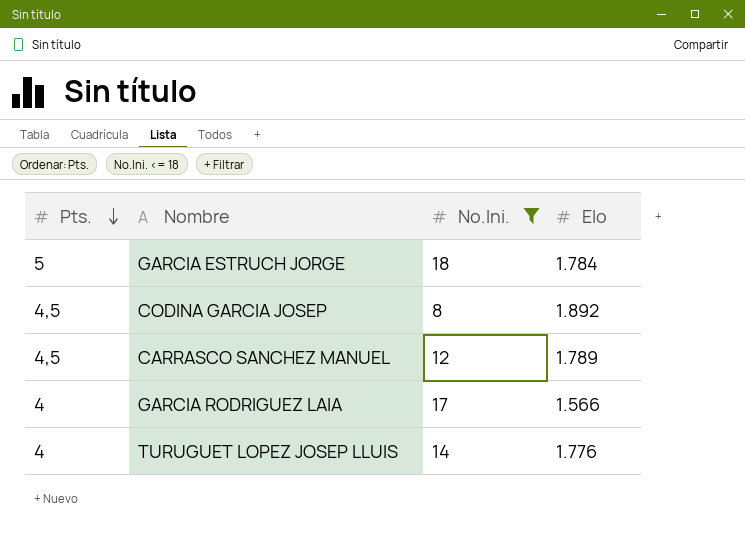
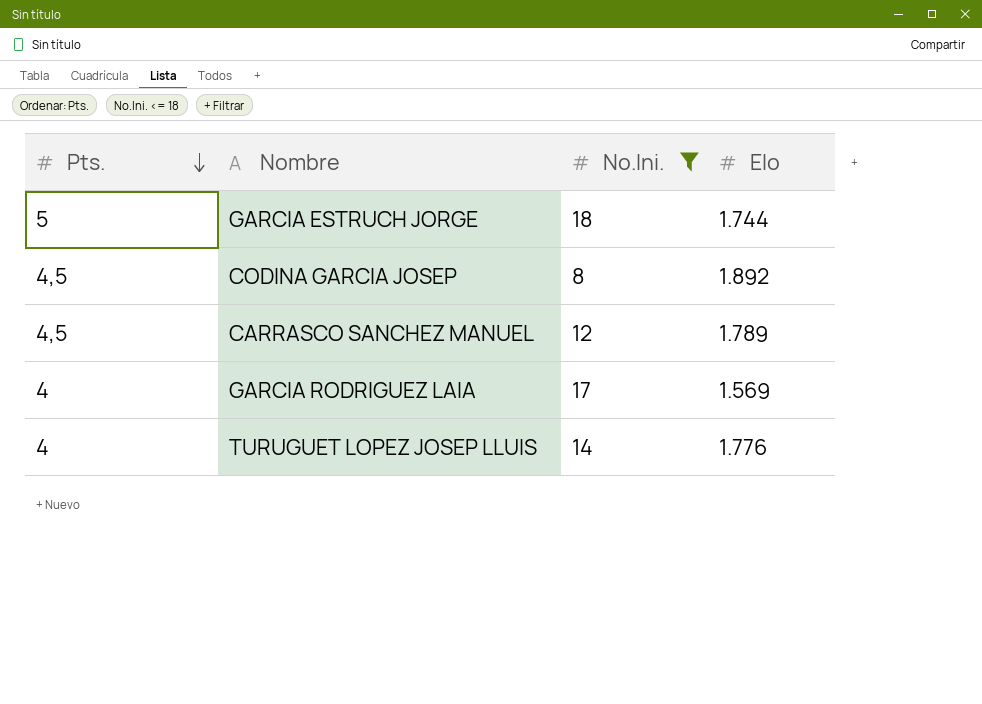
GARCIA ESTRUCH JORGE | Elo: 1.784 -> 1.744
GARCIA RODRIGUEZ LAIA | Elo: 1.566 -> 1.569

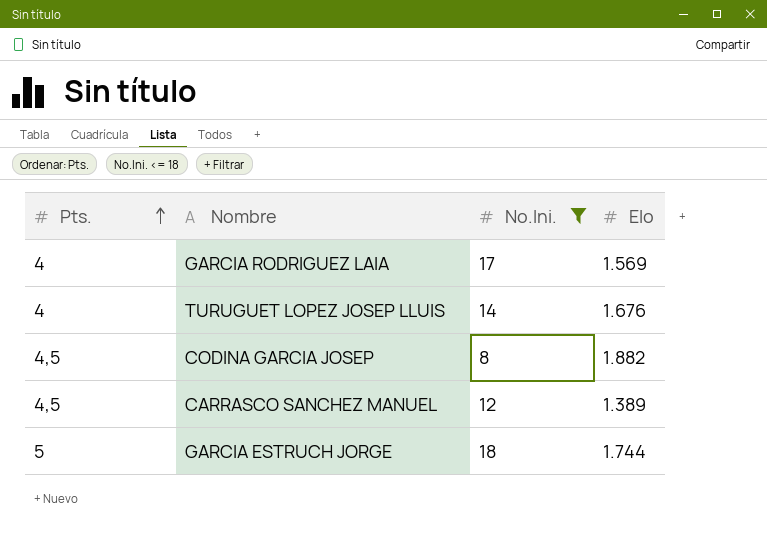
row order: Pts. descending -> Pts. ascending
TURUGUET LOPEZ JOSEP LLUIS | Elo: 1.776 -> 1.676
CODINA GARCIA JOSEP | Elo: 1.892 -> 1.882
CARRASCO SANCHEZ MANUEL | Elo: 1.789 -> 1.389

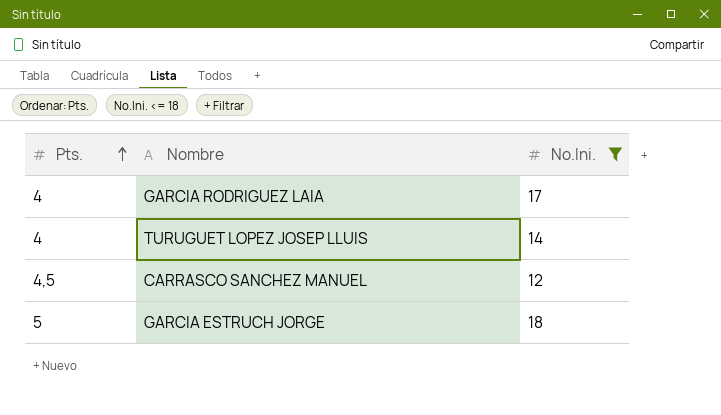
column Elo | position: 4 -> none
row CODINA GARCIA JOSEP: 4,5 | 8 | 1.882 -> none

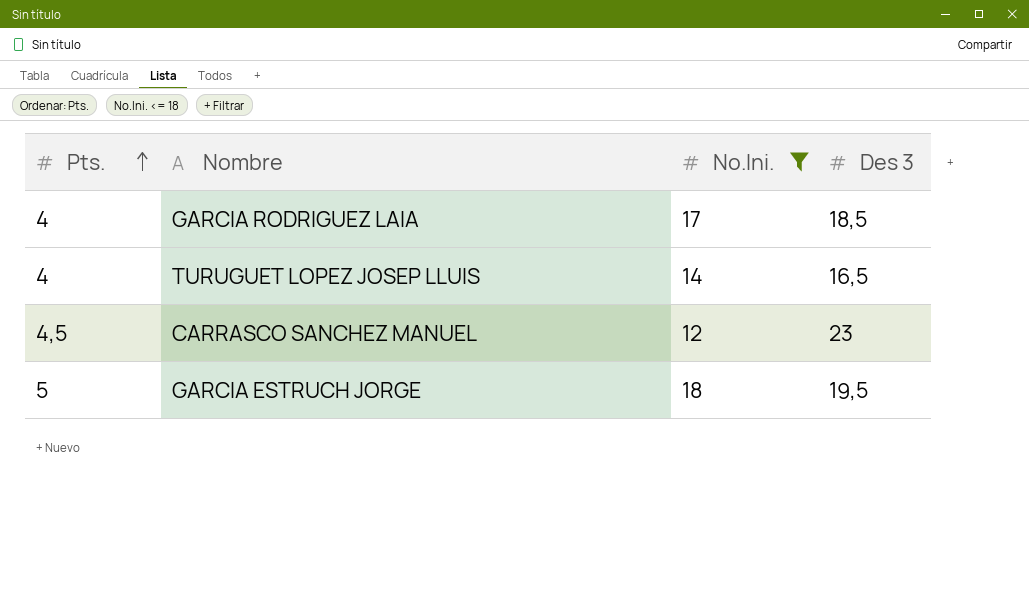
column Des 3 | position: none -> 4

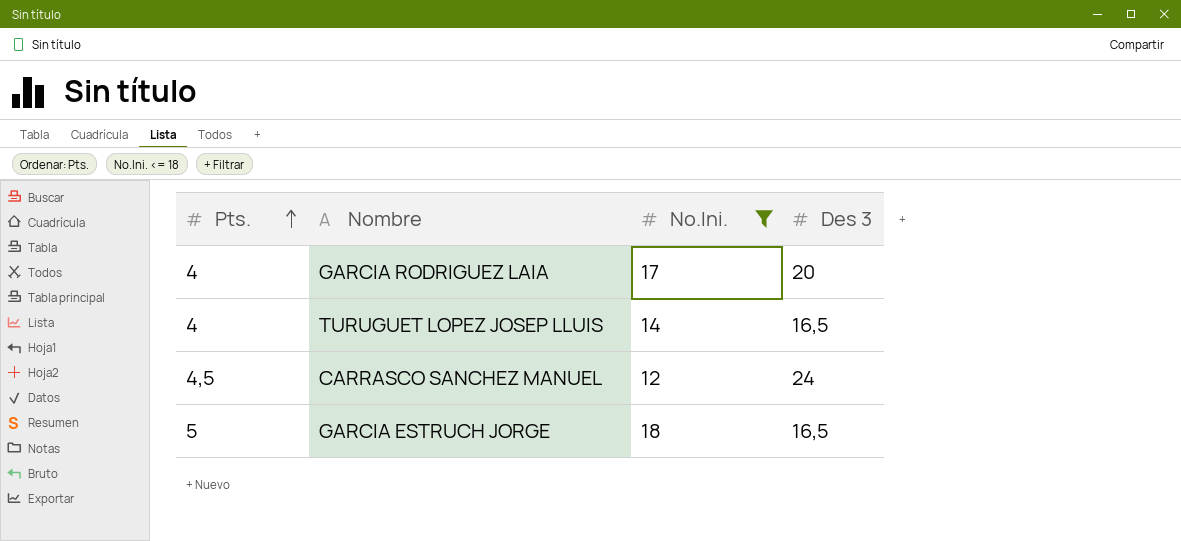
GARCIA RODRIGUEZ LAIA | Des 3: 18,5 -> 20
CARRASCO SANCHEZ MANUEL | Des 3: 23 -> 24
GARCIA ESTRUCH JORGE | Des 3: 19,5 -> 16,5

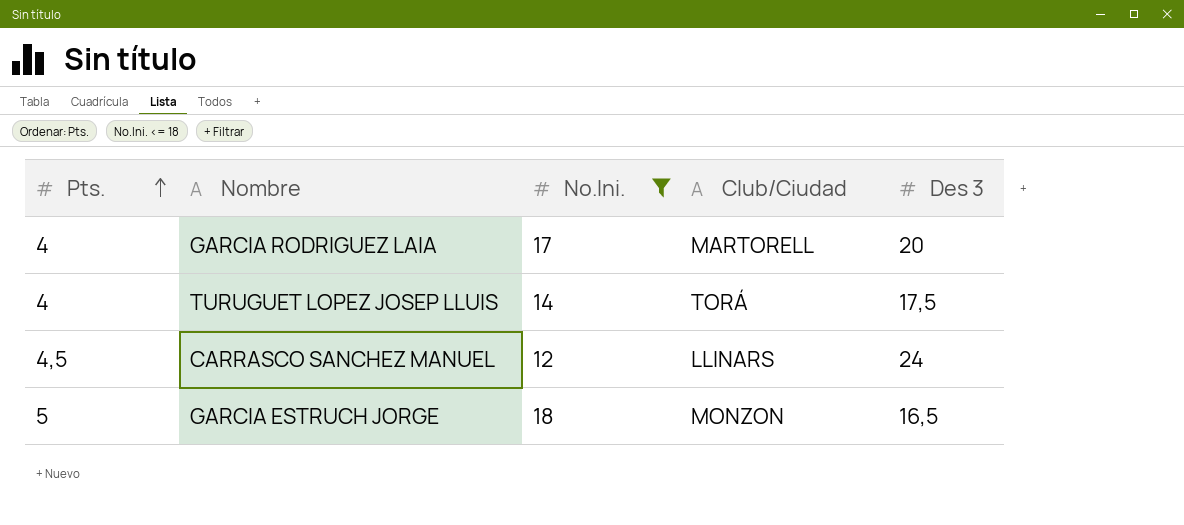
column Club/Ciudad | position: none -> 4
TURUGUET LOPEZ JOSEP LLUIS | Des 3: 16,5 -> 17,5

